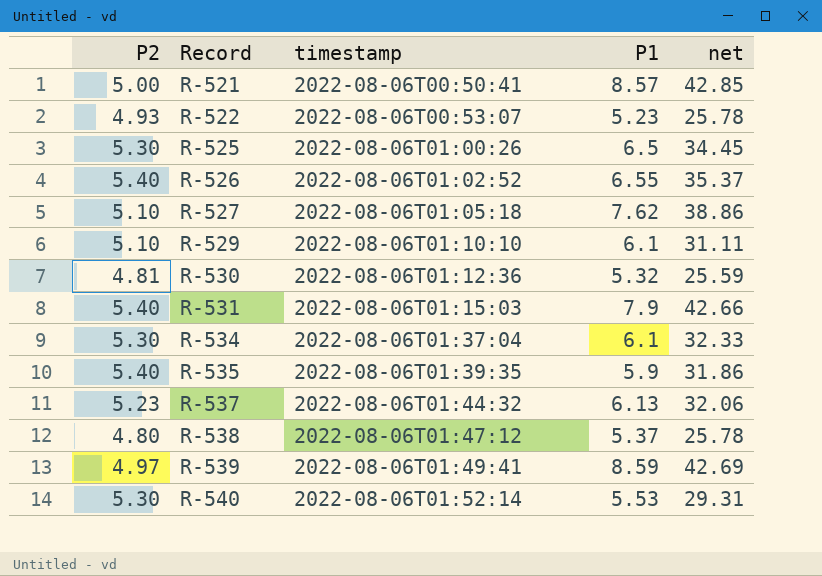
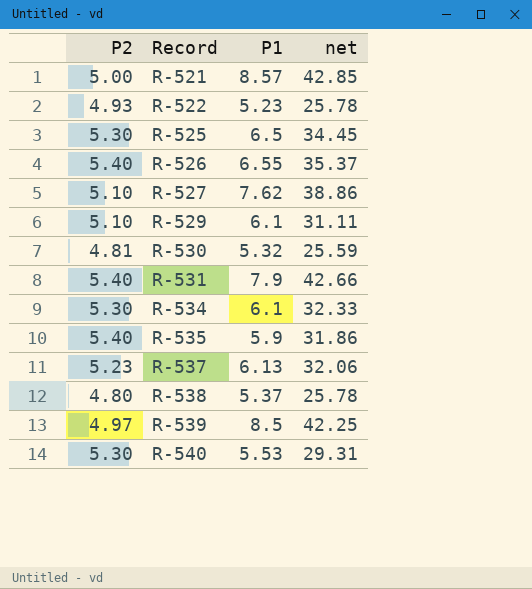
column timestamp | position: 3 -> none
R-539 | P1: 8.59 -> 8.5
R-539 | net: 42.69 -> 42.25

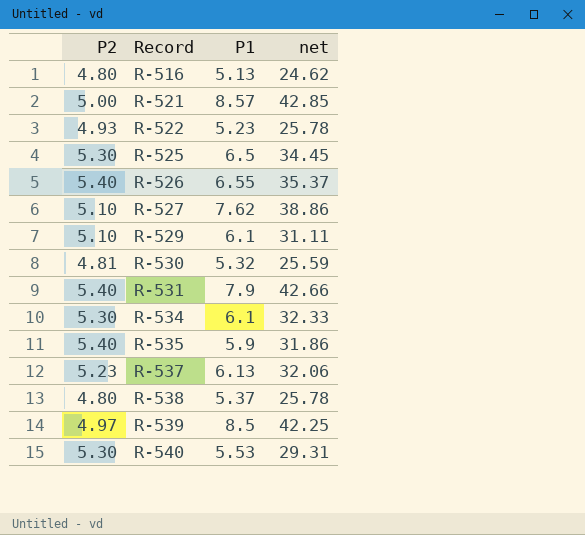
row R-516: none -> 4.80 | 5.13 | 24.62

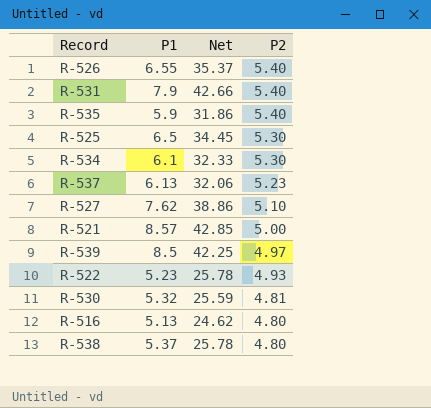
row order: Record ascending -> P2 descending
column name: net -> Net
column P2 | position: 1 -> 4
row R-529: 5.10 | 6.1 | 31.11 -> none
row R-540: 5.30 | 5.53 | 29.31 -> none

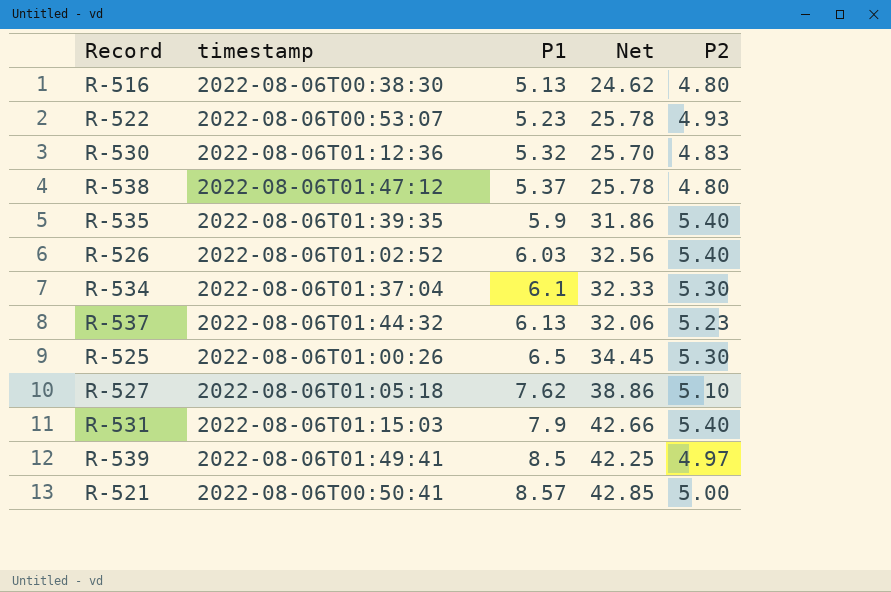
row order: P2 descending -> P1 ascending
column timestamp | position: none -> 2
R-530 | Net: 25.59 -> 25.70
R-530 | P2: 4.81 -> 4.83
R-526 | P1: 6.55 -> 6.03
R-526 | Net: 35.37 -> 32.56

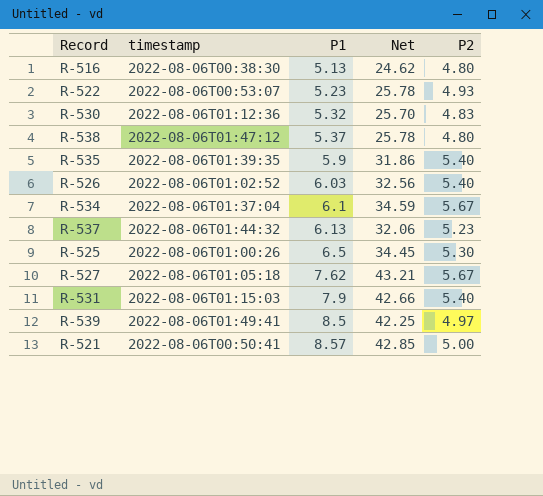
R-534 | Net: 32.33 -> 34.59
R-534 | P2: 5.30 -> 5.67
R-527 | Net: 38.86 -> 43.21
R-527 | P2: 5.10 -> 5.67

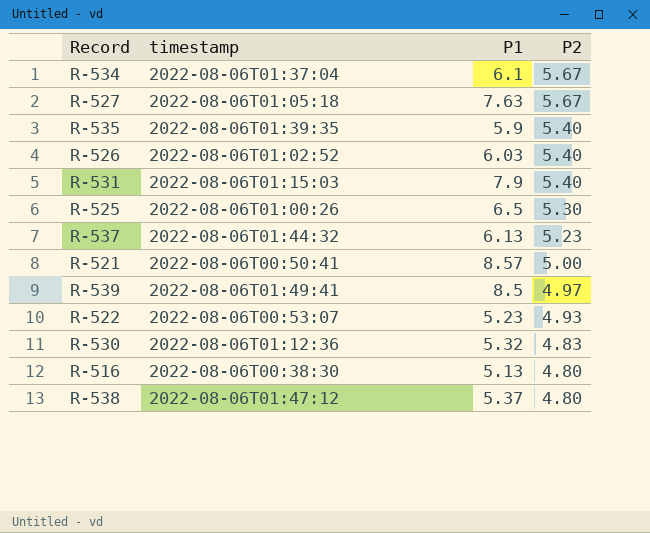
row order: P1 ascending -> P2 descending
column Net | formula: [P1] * [P2] -> none
R-527 | P1: 7.62 -> 7.63

